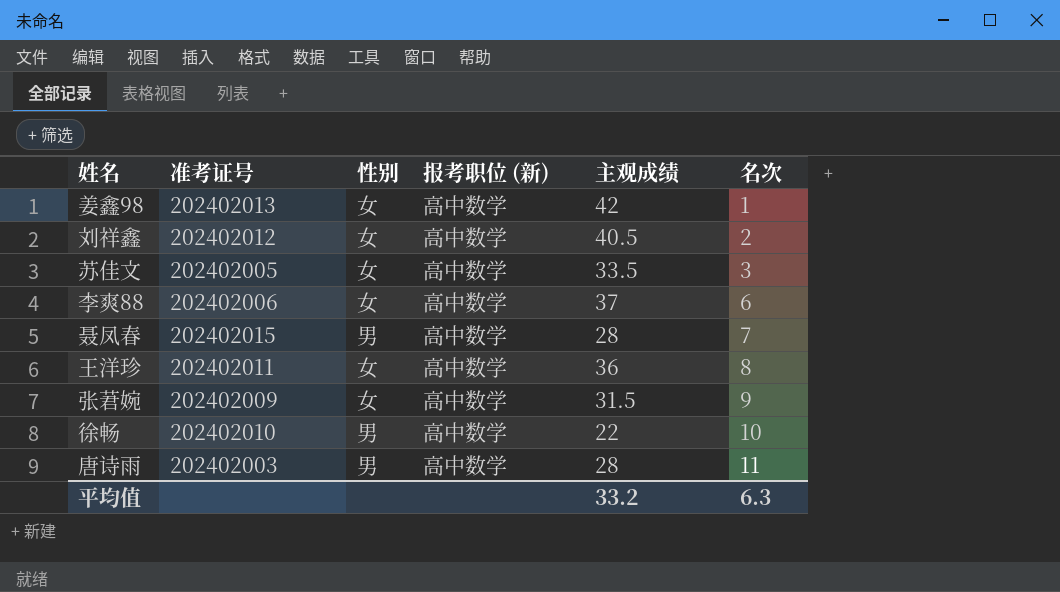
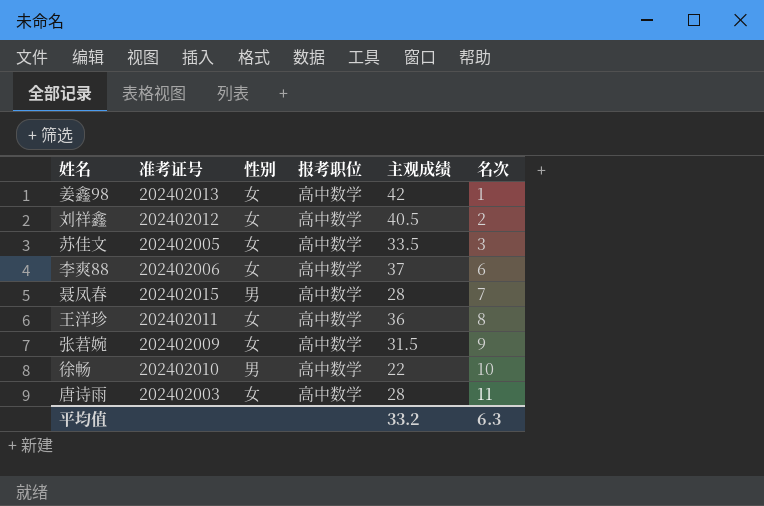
column name: 报考职位 (新) -> 报考职位
唐诗雨 | 性别: 男 -> 女

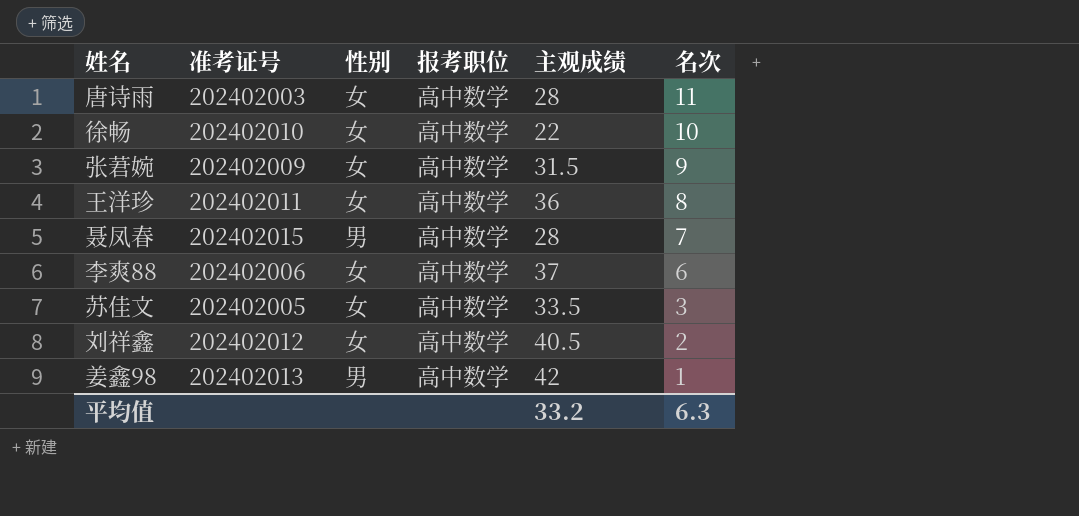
row order: 名次 ascending -> 名次 descending
徐畅 | 性别: 男 -> 女
姜鑫98 | 性别: 女 -> 男

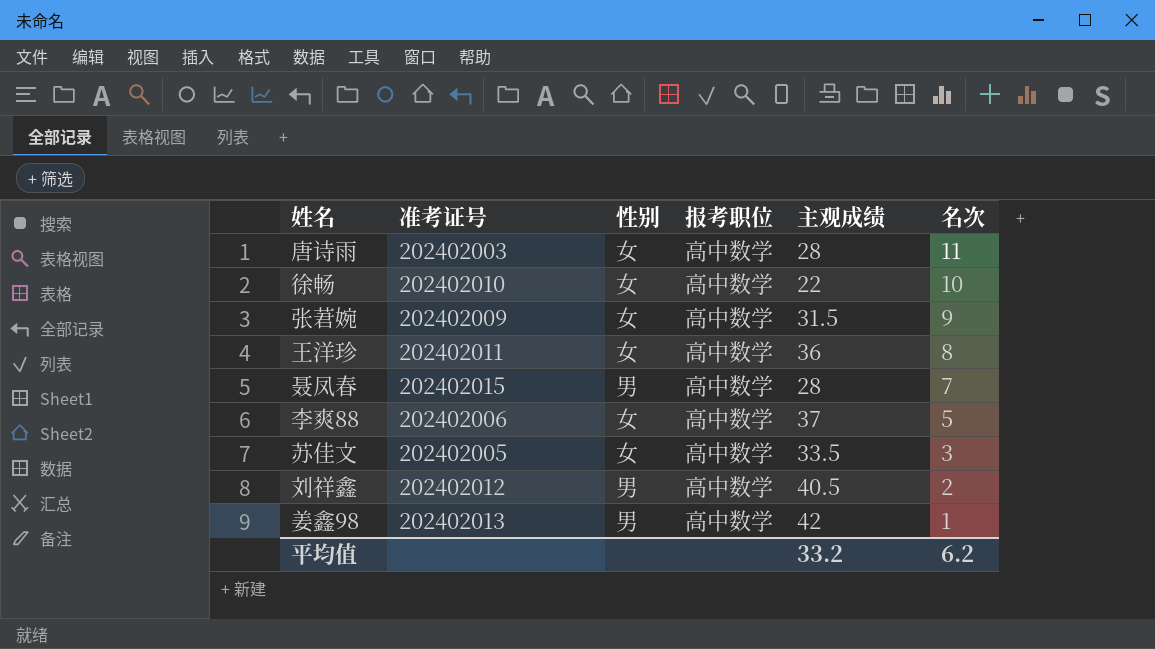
李爽88 | 名次: 6 -> 5
刘祥鑫 | 性别: 女 -> 男
平均值 | 名次: 6.3 -> 6.2

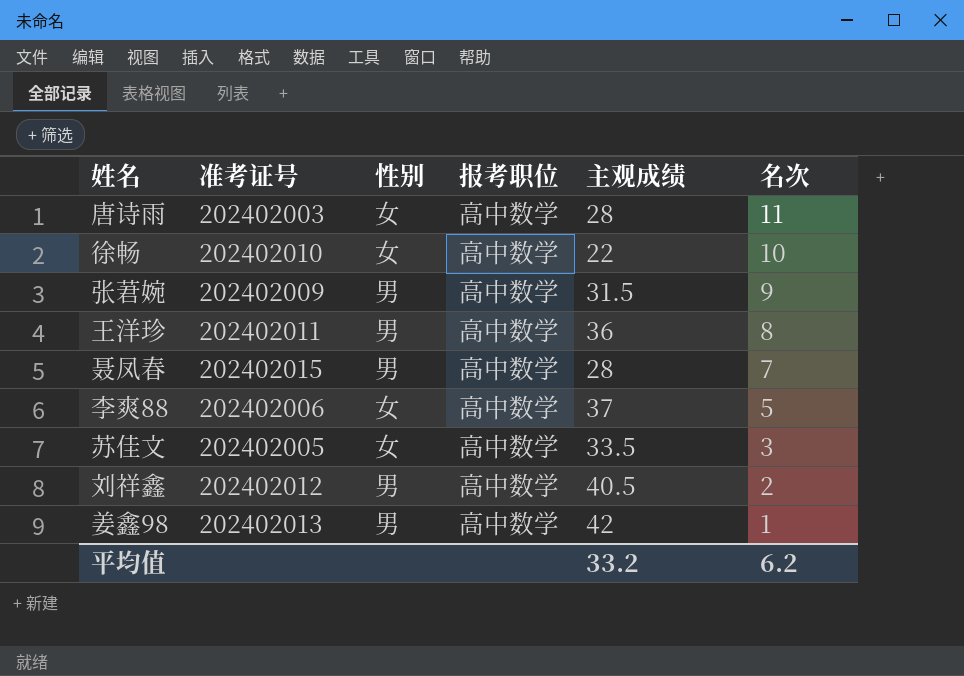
张莙婉 | 性别: 女 -> 男
王洋珍 | 性别: 女 -> 男

